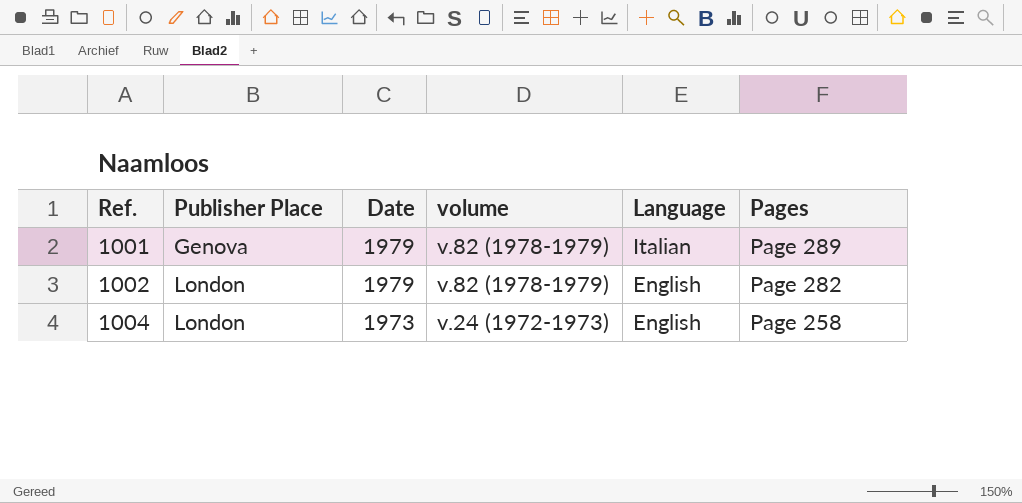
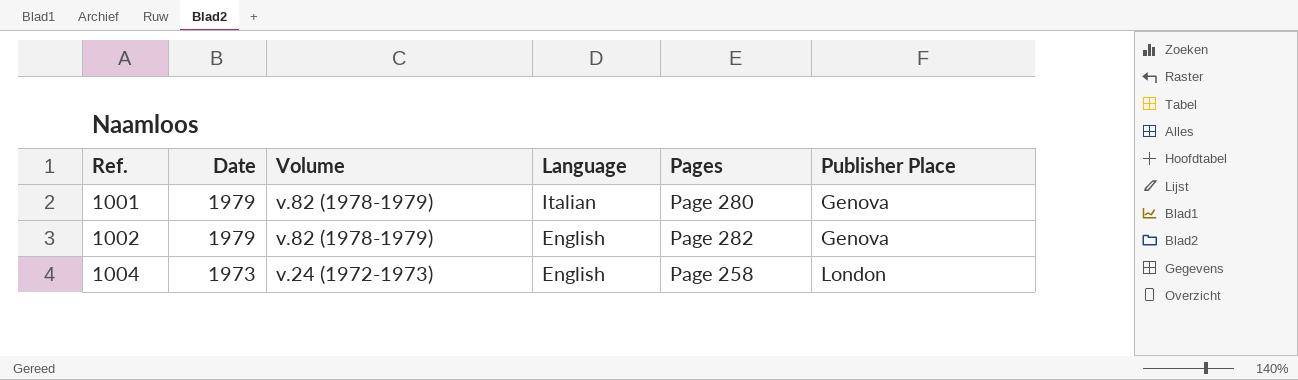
column name: volume -> Volume
column Publisher Place | position: 2 -> 6
1001 | Pages: Page 289 -> Page 280
1002 | Publisher Place: London -> Genova

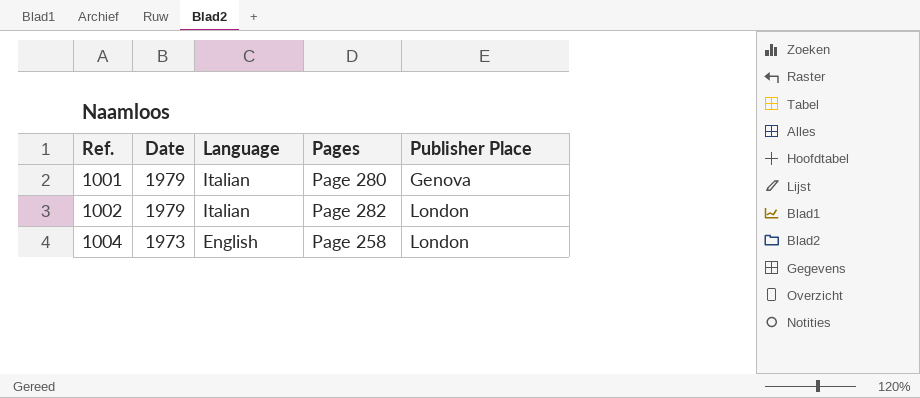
column Volume | position: 3 -> none
1002 | Language: English -> Italian
1002 | Publisher Place: Genova -> London

